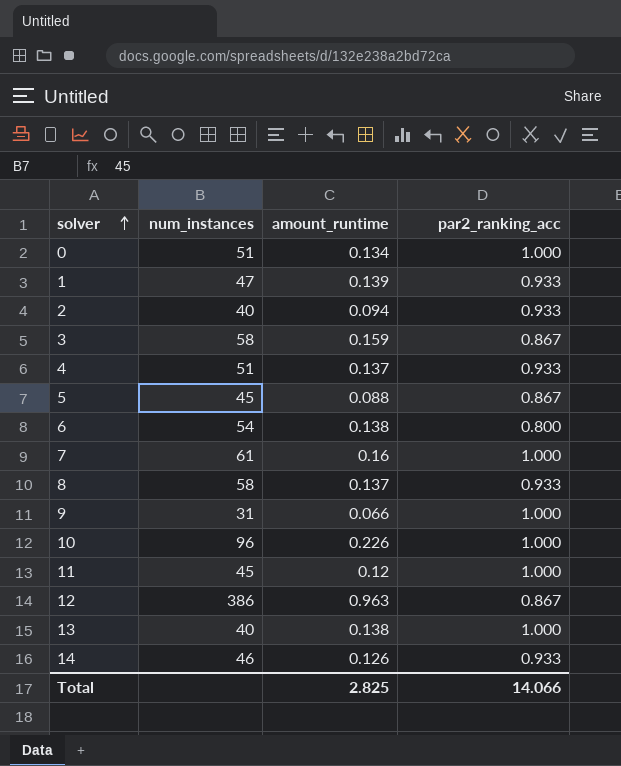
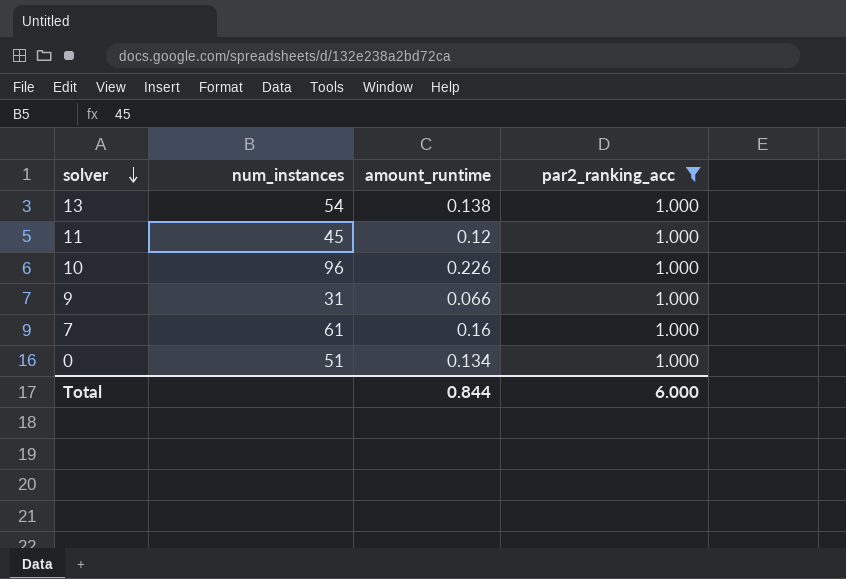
filter: none -> par2_ranking_acc = 1.000
row order: solver ascending -> solver descending
13 | num_instances: 40 -> 54
Total | amount_runtime: 2.825 -> 0.844
Total | par2_ranking_acc: 14.066 -> 6.000

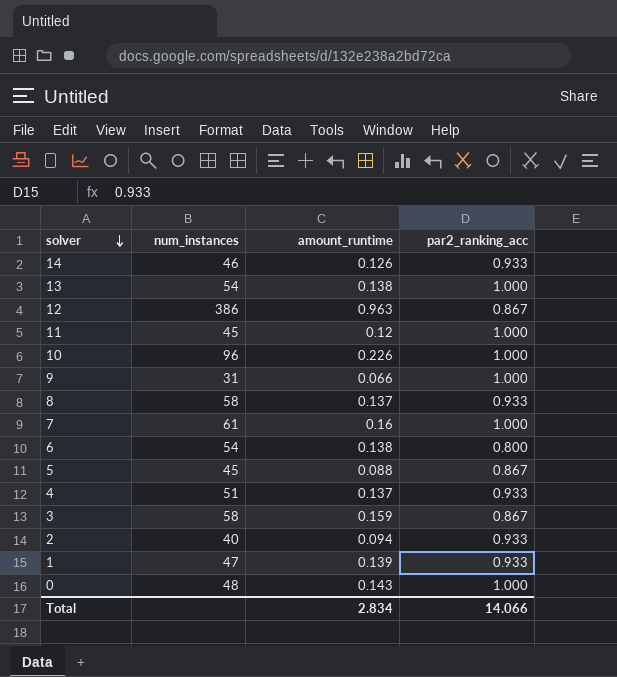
filter: par2_ranking_acc = 1.000 -> none
0 | num_instances: 51 -> 48
0 | amount_runtime: 0.134 -> 0.143
Total | amount_runtime: 0.844 -> 2.834
Total | par2_ranking_acc: 6.000 -> 14.066

